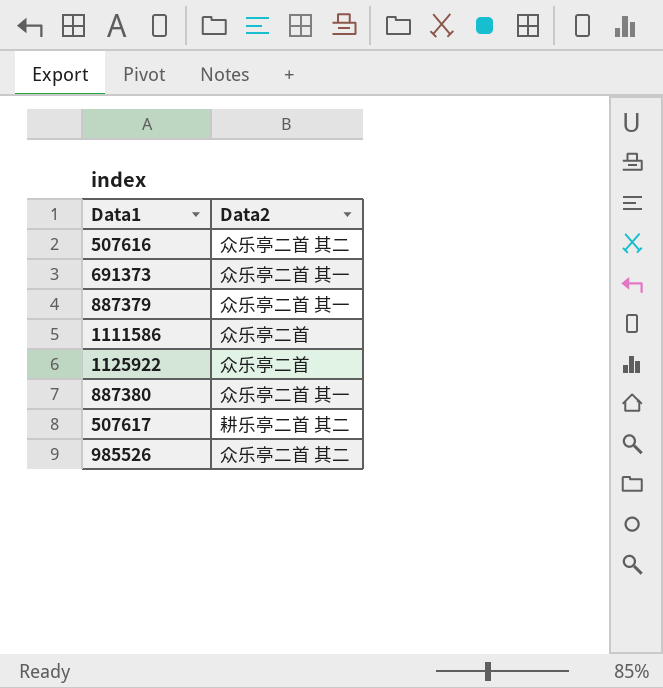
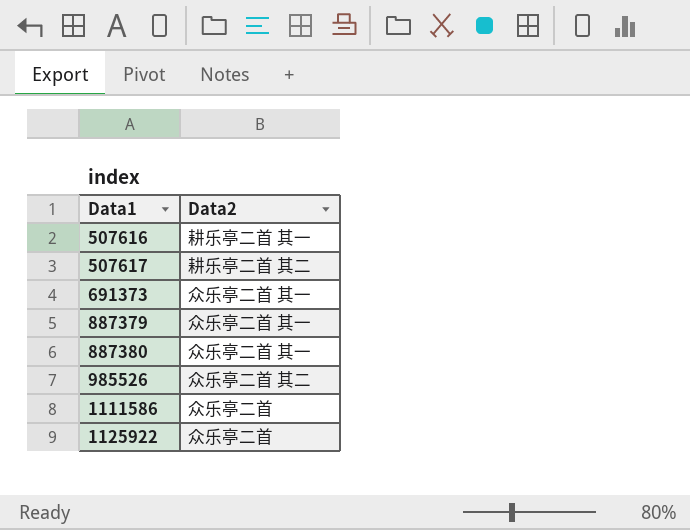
row order: none -> Data1 ascending
507616 | Data2: 众乐亭二首 其二 -> 耕乐亭二首 其一

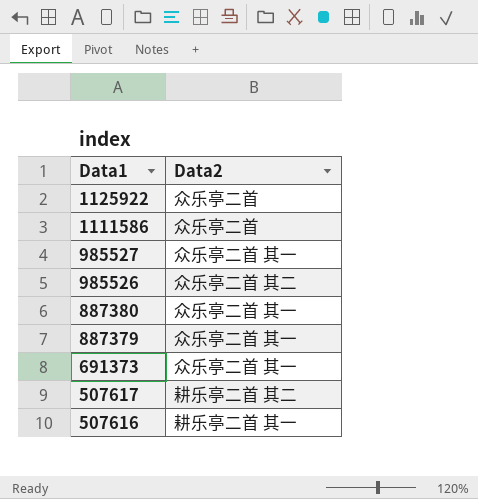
row order: Data1 ascending -> Data1 descending
row 985527: none -> 众乐亭二首 其一

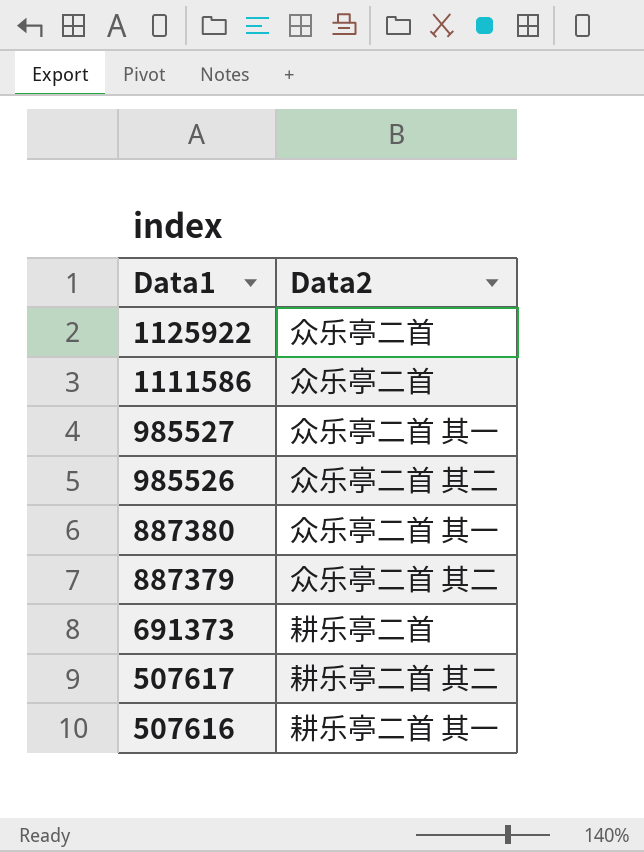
887379 | Data2: 众乐亭二首 其一 -> 众乐亭二首 其二
691373 | Data2: 众乐亭二首 其一 -> 耕乐亭二首

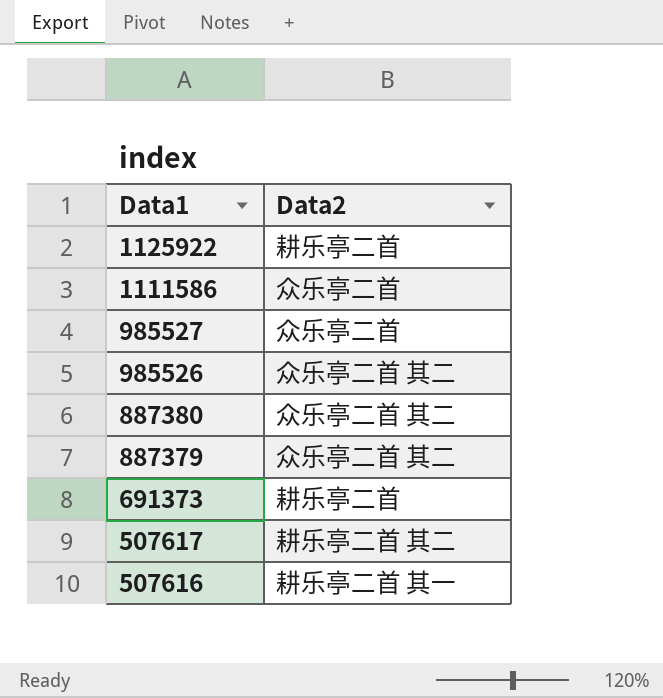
1125922 | Data2: 众乐亭二首 -> 耕乐亭二首
985527 | Data2: 众乐亭二首 其一 -> 众乐亭二首
887380 | Data2: 众乐亭二首 其一 -> 众乐亭二首 其二

